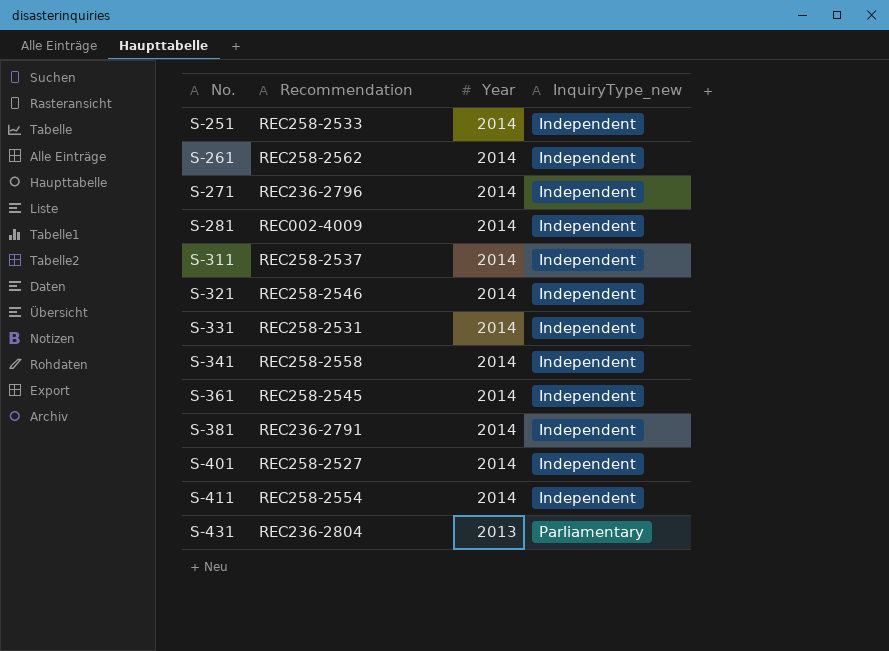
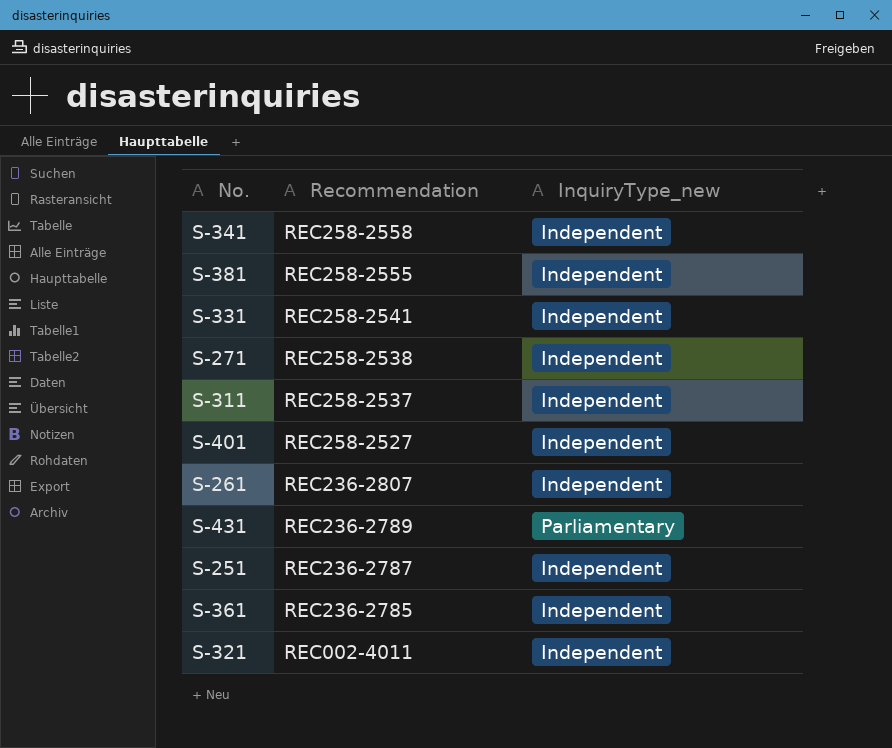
row order: No. ascending -> Recommendation descending
column Year | position: 3 -> none
row S-281: REC002-4009 | 2014 | Independent -> none
row S-411: REC258-2554 | 2014 | Independent -> none
S-381 | Recommendation: REC236-2791 -> REC258-2555
S-331 | Recommendation: REC258-2531 -> REC258-2541
S-271 | Recommendation: REC236-2796 -> REC258-2538
S-261 | Recommendation: REC258-2562 -> REC236-2807
S-431 | Recommendation: REC236-2804 -> REC236-2789
S-251 | Recommendation: REC258-2533 -> REC236-2787
S-361 | Recommendation: REC258-2545 -> REC236-2785
S-321 | Recommendation: REC258-2546 -> REC002-4011

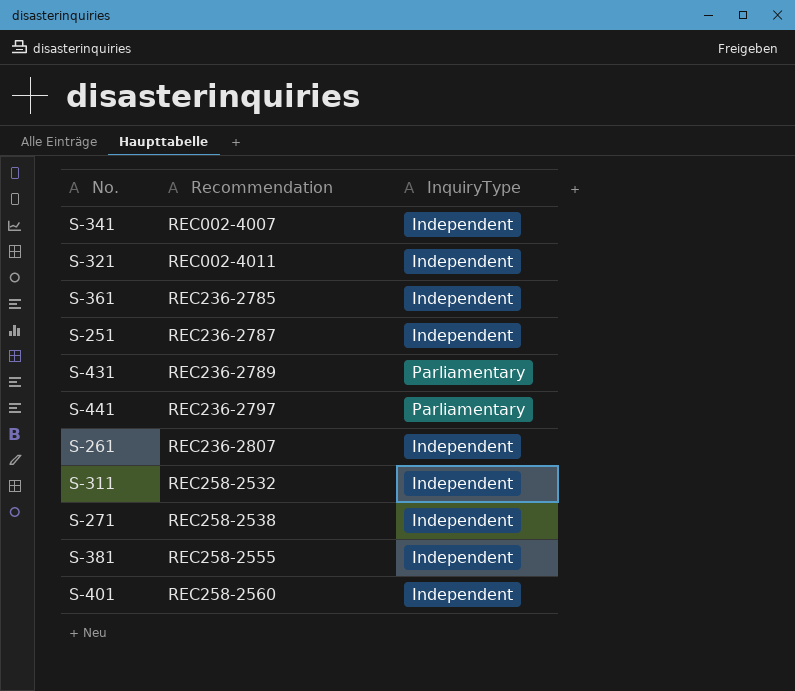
row order: Recommendation descending -> Recommendation ascending
column name: InquiryType_new -> InquiryType
row S-331: REC258-2541 | Independent -> none
S-341 | Recommendation: REC258-2558 -> REC002-4007
row S-441: none -> REC236-2797 | Parliamentary
S-311 | Recommendation: REC258-2537 -> REC258-2532
S-401 | Recommendation: REC258-2527 -> REC258-2560

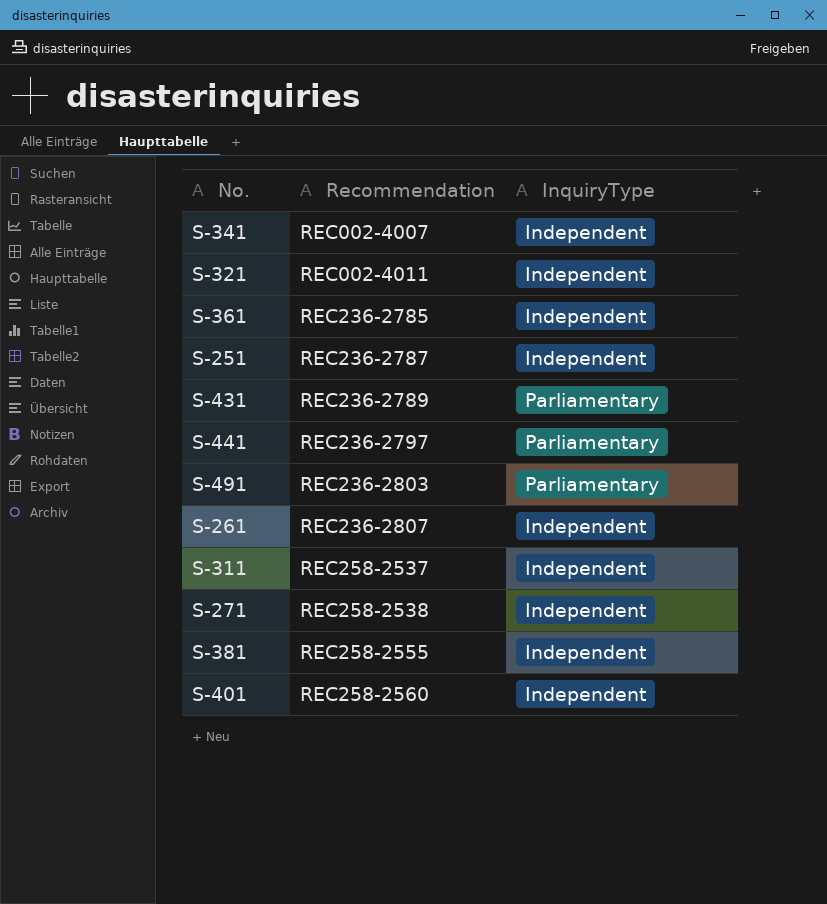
row S-491: none -> REC236-2803 | Parliamentary
S-311 | Recommendation: REC258-2532 -> REC258-2537

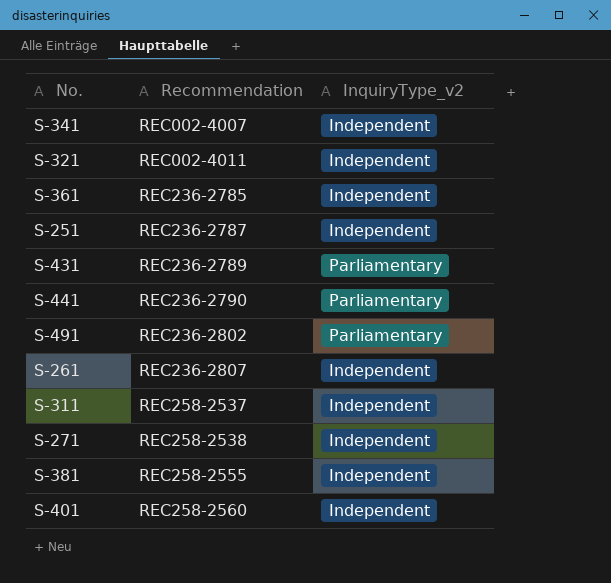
column name: InquiryType -> InquiryType_v2
S-441 | Recommendation: REC236-2797 -> REC236-2790
S-491 | Recommendation: REC236-2803 -> REC236-2802

